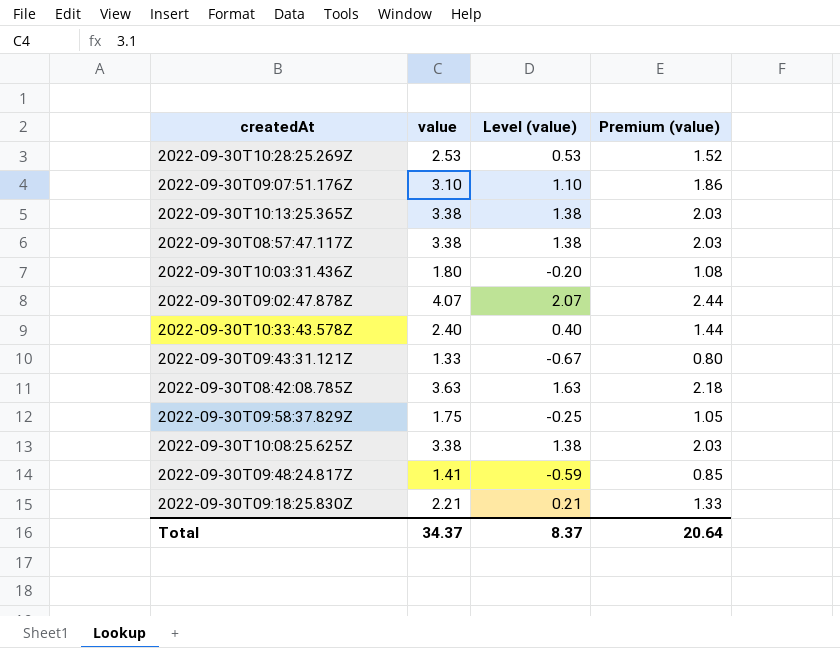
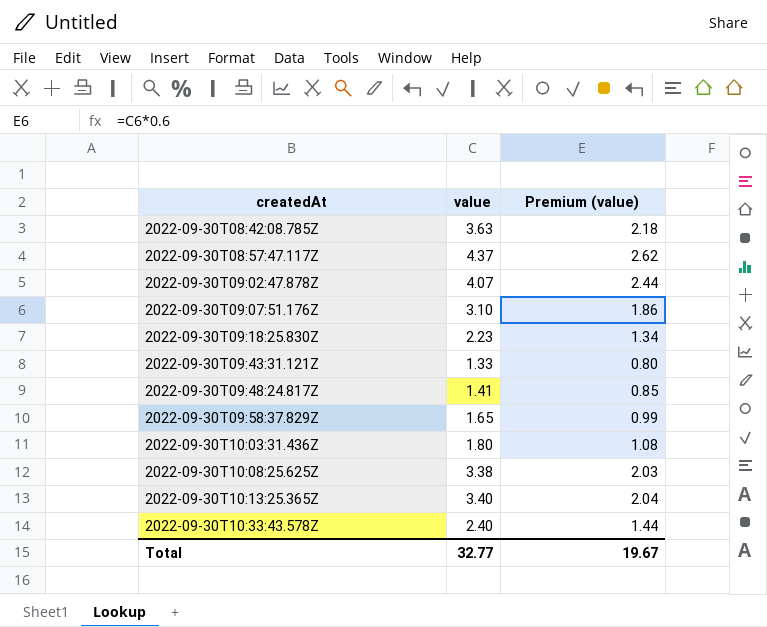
row order: none -> createdAt ascending
column Level (value) | formula: [value] - 2 -> none
row 2022-09-30T10:28:25.269Z: 2.53 | 0.53 | 1.52 -> none
2022-09-30T08:57:47.117Z | value: 3.38 -> 4.37
2022-09-30T08:57:47.117Z | Premium (value): 2.03 -> 2.62
2022-09-30T09:18:25.830Z | value: 2.21 -> 2.23
2022-09-30T09:18:25.830Z | Premium (value): 1.33 -> 1.34
2022-09-30T09:58:37.829Z | value: 1.75 -> 1.65
2022-09-30T09:58:37.829Z | Premium (value): 1.05 -> 0.99
2022-09-30T10:13:25.365Z | value: 3.38 -> 3.40
2022-09-30T10:13:25.365Z | Premium (value): 2.03 -> 2.04
Total | value: 34.37 -> 32.77
Total | Premium (value): 20.64 -> 19.67

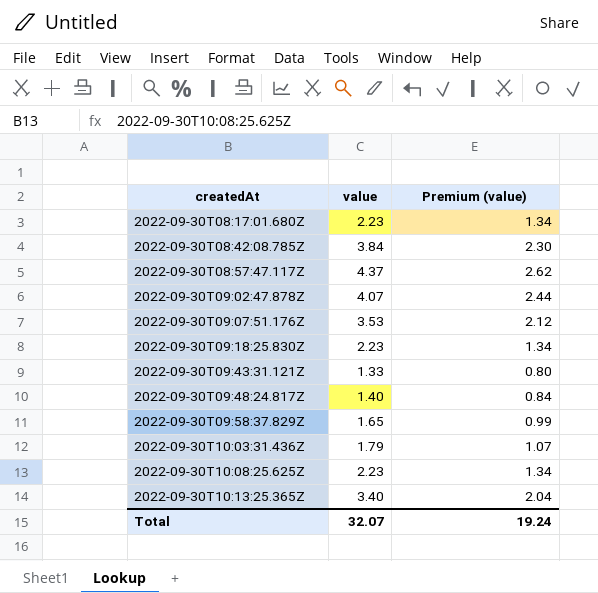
row 2022-09-30T10:33:43.578Z: 2.40 | 1.44 -> none
row 2022-09-30T08:17:01.680Z: none -> 2.23 | 1.34
2022-09-30T08:42:08.785Z | value: 3.63 -> 3.84
2022-09-30T08:42:08.785Z | Premium (value): 2.18 -> 2.30
2022-09-30T09:07:51.176Z | value: 3.10 -> 3.53
2022-09-30T09:07:51.176Z | Premium (value): 1.86 -> 2.12
2022-09-30T09:48:24.817Z | value: 1.41 -> 1.40
2022-09-30T09:48:24.817Z | Premium (value): 0.85 -> 0.84
2022-09-30T10:03:31.436Z | value: 1.80 -> 1.79
2022-09-30T10:03:31.436Z | Premium (value): 1.08 -> 1.07
2022-09-30T10:08:25.625Z | value: 3.38 -> 2.23
2022-09-30T10:08:25.625Z | Premium (value): 2.03 -> 1.34
Total | value: 32.77 -> 32.07
Total | Premium (value): 19.67 -> 19.24

